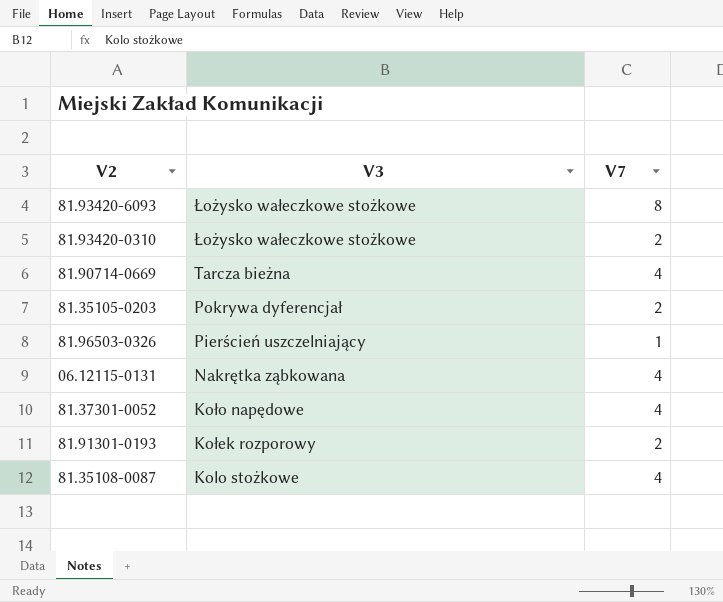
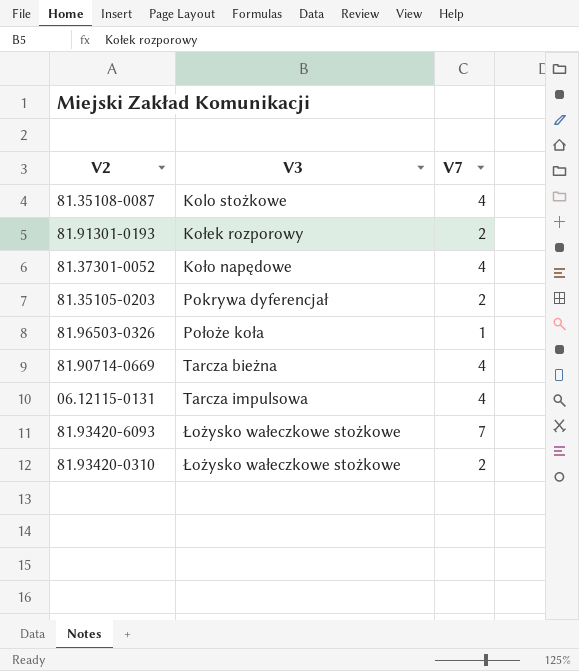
row order: V3 descending -> V3 ascending
81.96503-0326 | V3: Pierścień uszczelniający -> Położe koła
06.12115-0131 | V3: Nakrętka ząbkowana -> Tarcza impulsowa
81.93420-6093 | V7: 8 -> 7

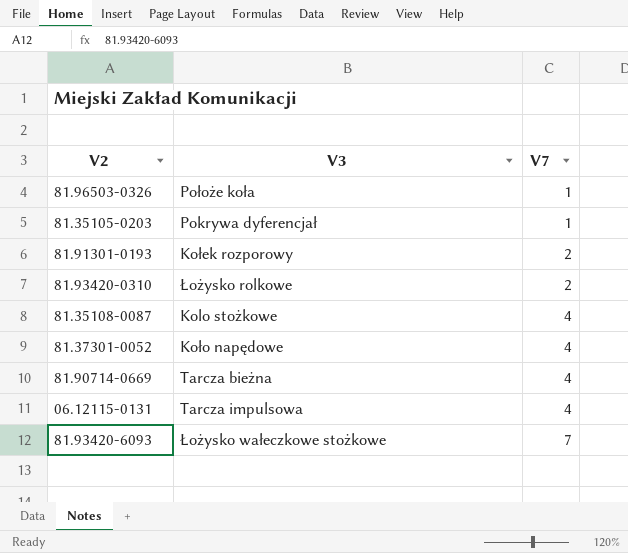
row order: V3 ascending -> V7 ascending
81.35105-0203 | V7: 2 -> 1
81.93420-0310 | V3: Łożysko wałeczkowe stożkowe -> Łożysko rolkowe

